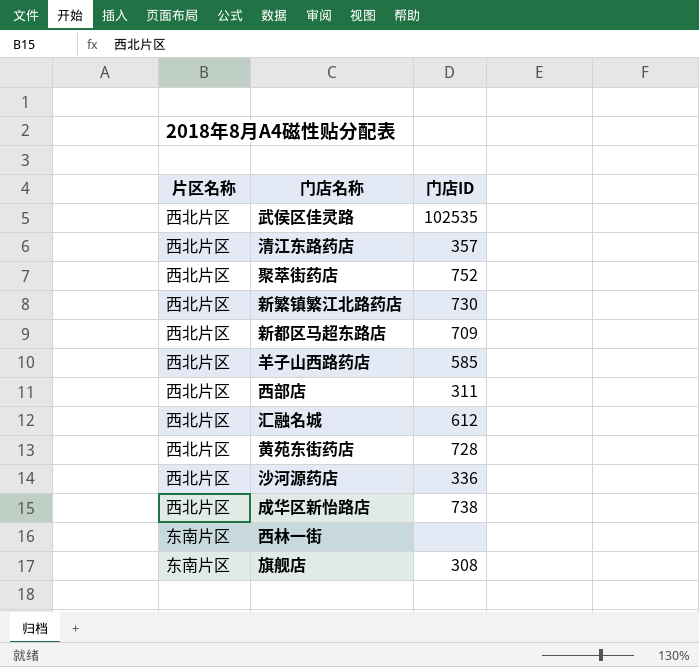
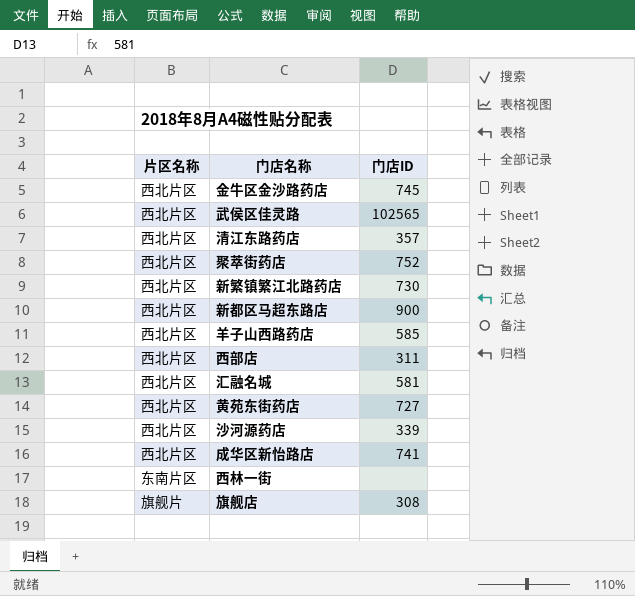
row 金牛区金沙路药店: none -> 西北片区 | 745
武侯区佳灵路 | 门店ID: 102535 -> 102565
新都区马超东路店 | 门店ID: 709 -> 900
汇融名城 | 门店ID: 612 -> 581
黄苑东街药店 | 门店ID: 728 -> 727
沙河源药店 | 门店ID: 336 -> 339
成华区新怡路店 | 门店ID: 738 -> 741
旗舰店 | 片区名称: 东南片区 -> 旗舰片

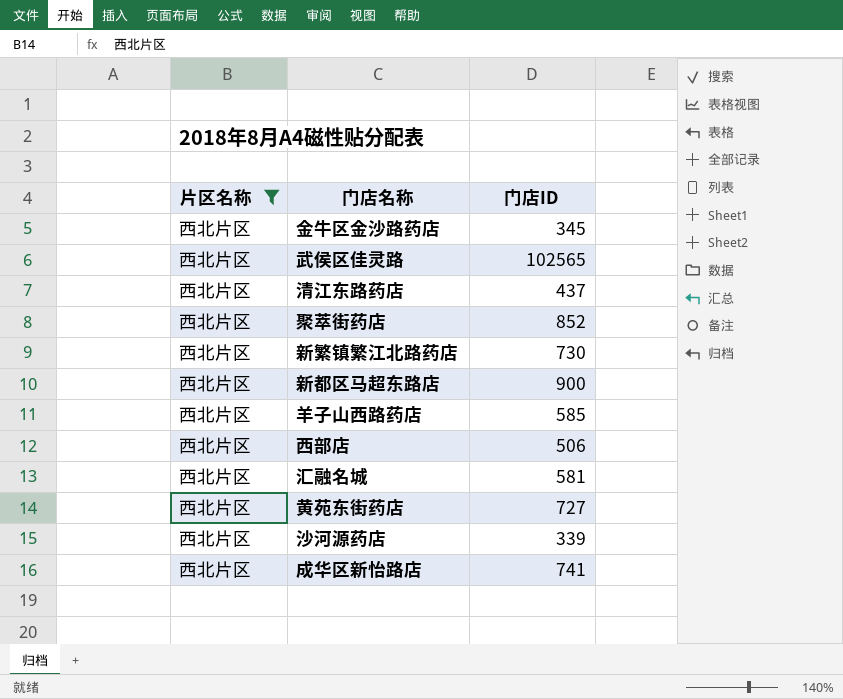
filter: none -> 片区名称 = 西北片区
金牛区金沙路药店 | 门店ID: 745 -> 345
清江东路药店 | 门店ID: 357 -> 437
聚萃街药店 | 门店ID: 752 -> 852
西部店 | 门店ID: 311 -> 506

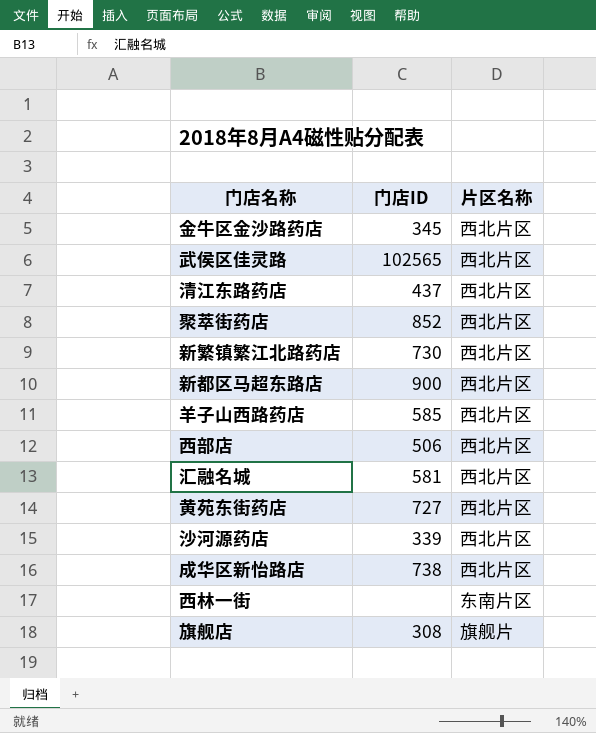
filter: 片区名称 = 西北片区 -> none
column 片区名称 | position: 1 -> 3
成华区新怡路店 | 门店ID: 741 -> 738

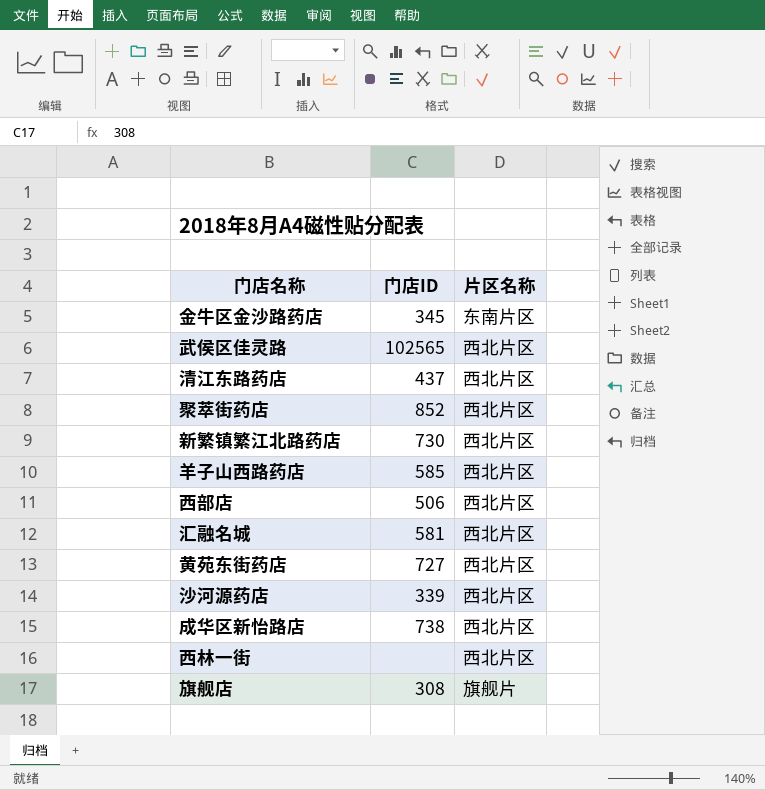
row 新都区马超东路店: 900 | 西北片区 -> none
金牛区金沙路药店 | 片区名称: 西北片区 -> 东南片区
西林一街 | 片区名称: 东南片区 -> 西北片区

